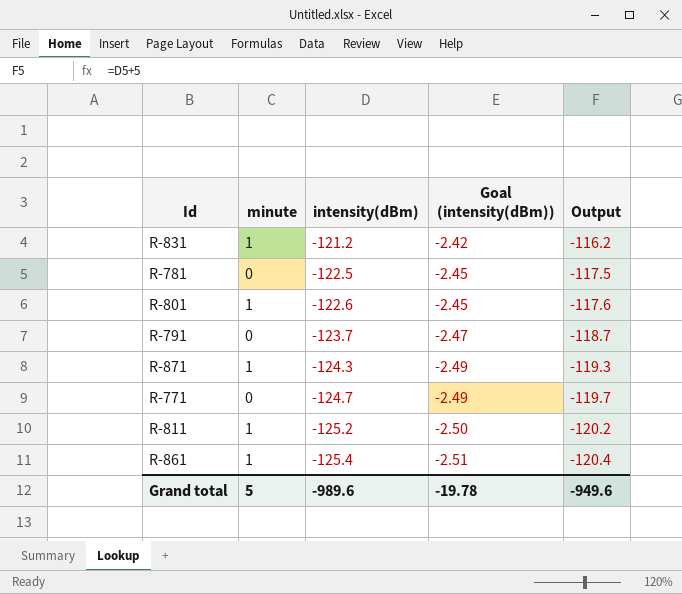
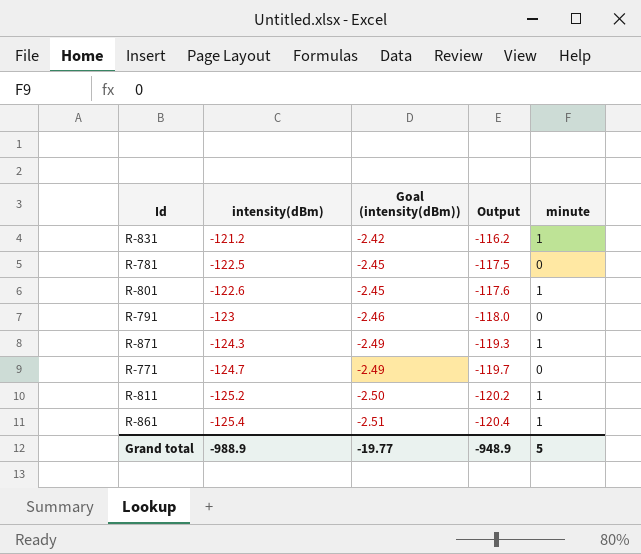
column minute | position: 2 -> 5
R-791 | intensity(dBm): -123.7 -> -123
R-791 | Goal (intensity(dBm)): -2.47 -> -2.46
R-791 | Output: -118.7 -> -118.0
Grand total | intensity(dBm): -989.6 -> -988.9
Grand total | Goal (intensity(dBm)): -19.78 -> -19.77
Grand total | Output: -949.6 -> -948.9

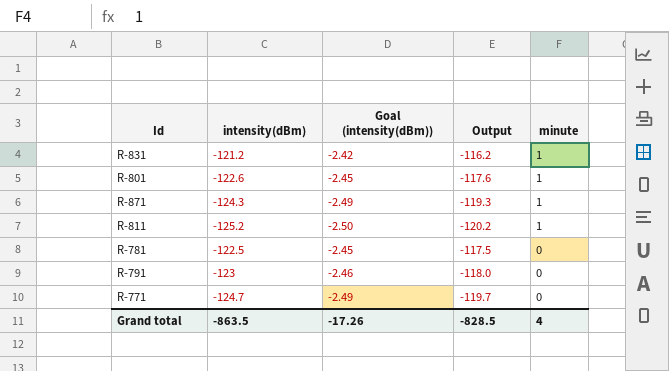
row order: intensity(dBm) descending -> minute descending
row R-861: -125.4 | -2.51 | -120.4 | 1 -> none
Grand total | intensity(dBm): -988.9 -> -863.5
Grand total | Goal (intensity(dBm)): -19.77 -> -17.26
Grand total | Output: -948.9 -> -828.5
Grand total | minute: 5 -> 4

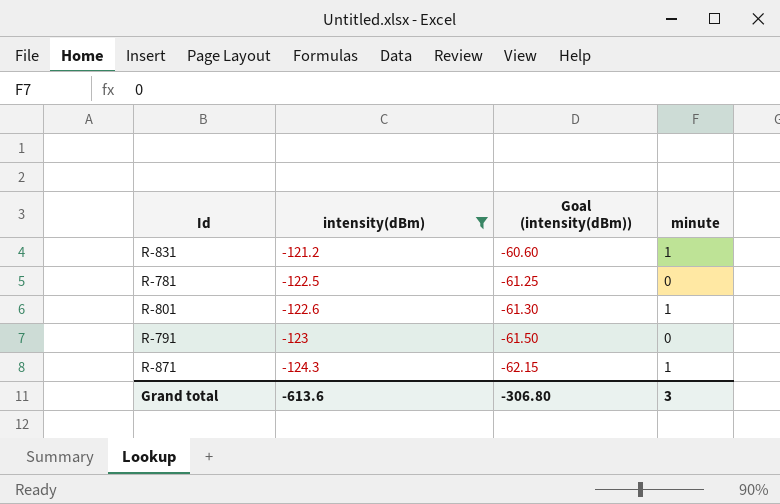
filter: none -> intensity(dBm) >= -124.3
row order: minute descending -> intensity(dBm) descending
column Output | formula: [intensity(dBm)] + 5 -> none
column Goal (intensity(dBm)) | formula: [intensity(dBm)] * 0.02 -> [intensity(dBm)] * 0.5
Grand total | intensity(dBm): -863.5 -> -613.6
Grand total | Goal (intensity(dBm)): -17.26 -> -306.80
Grand total | minute: 4 -> 3

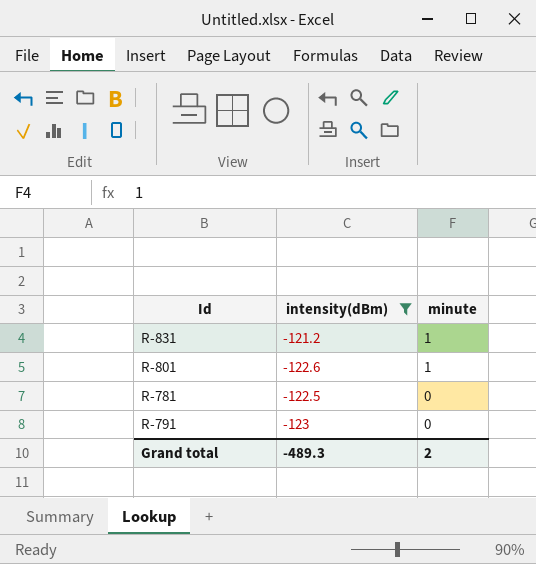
row order: intensity(dBm) descending -> minute descending
column Goal (intensity(dBm)) | formula: [intensity(dBm)] * 0.5 -> none
row R-871: -124.3 | -62.15 | 1 -> none
Grand total | intensity(dBm): -613.6 -> -489.3
Grand total | minute: 3 -> 2

